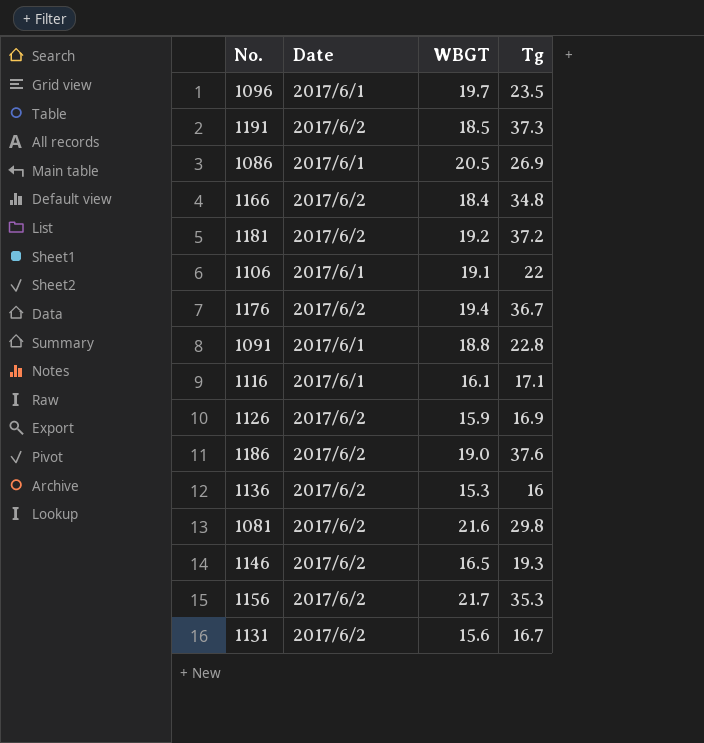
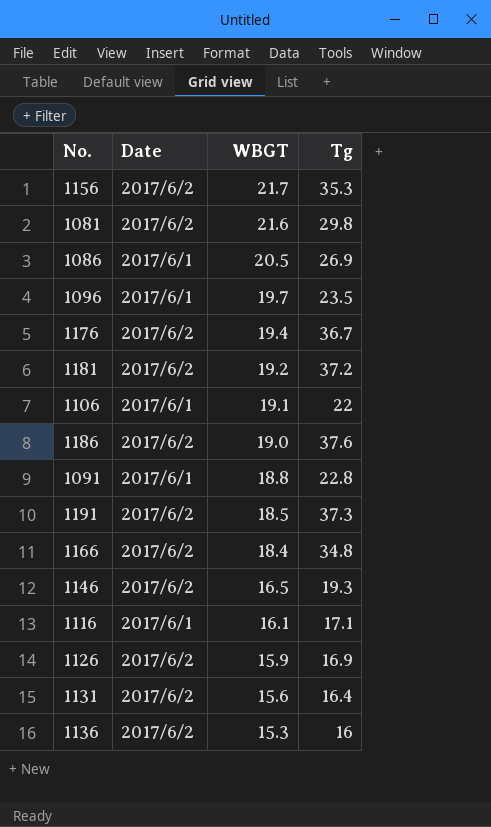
row order: none -> WBGT descending
1131 | Tg: 16.7 -> 16.4

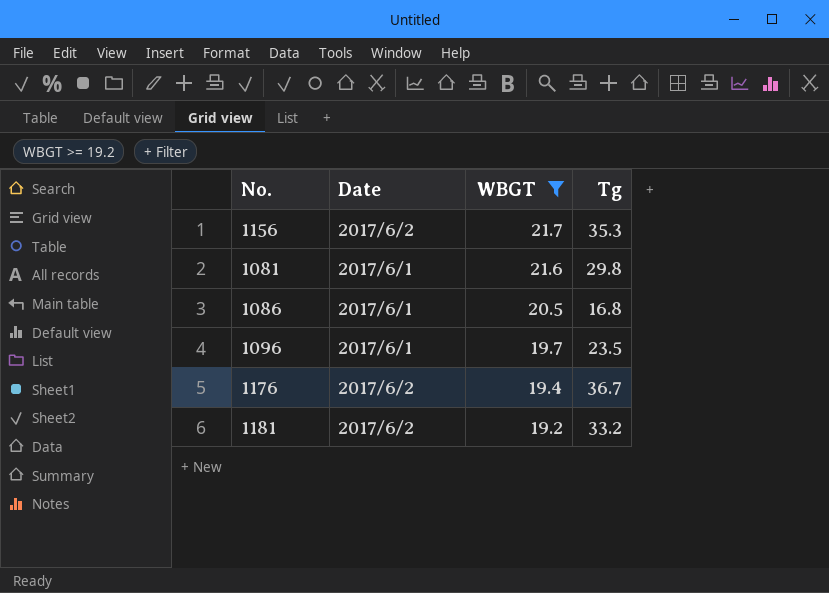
filter: none -> WBGT >= 19.2
1081 | Date: 2017/6/2 -> 2017/6/1
1086 | Tg: 26.9 -> 16.8
1181 | Tg: 37.2 -> 33.2

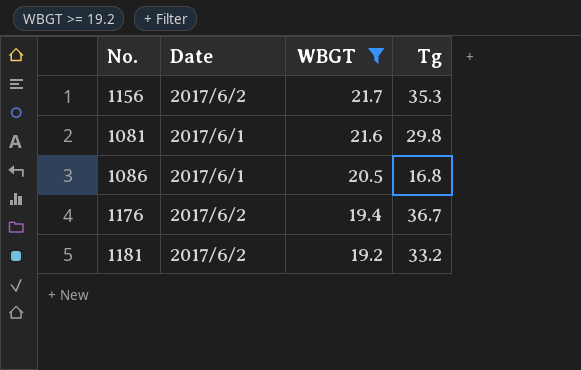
row 1096: 2017/6/1 | 19.7 | 23.5 -> none

